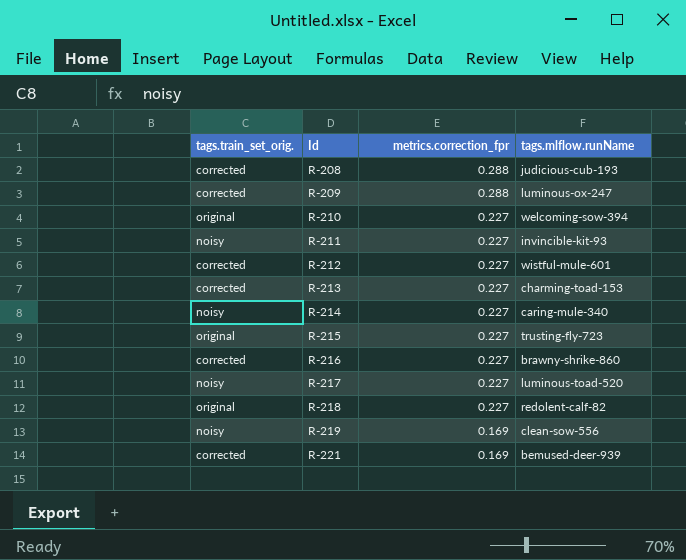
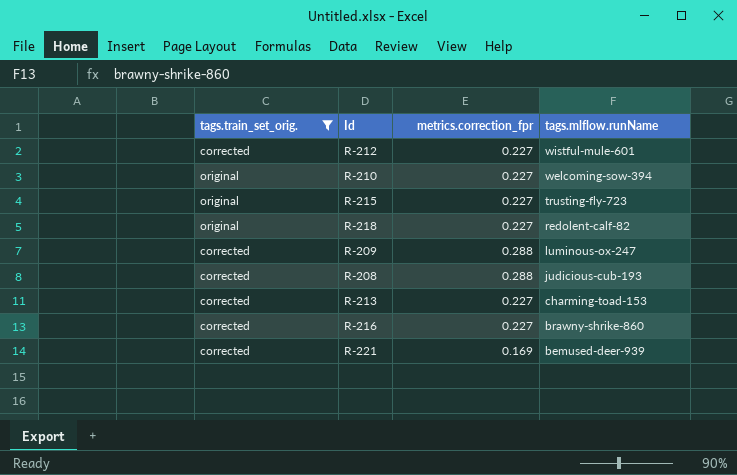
filter: none -> tags.train_set_orig. != noisy
row order: Id ascending -> tags.mlflow.runName descending

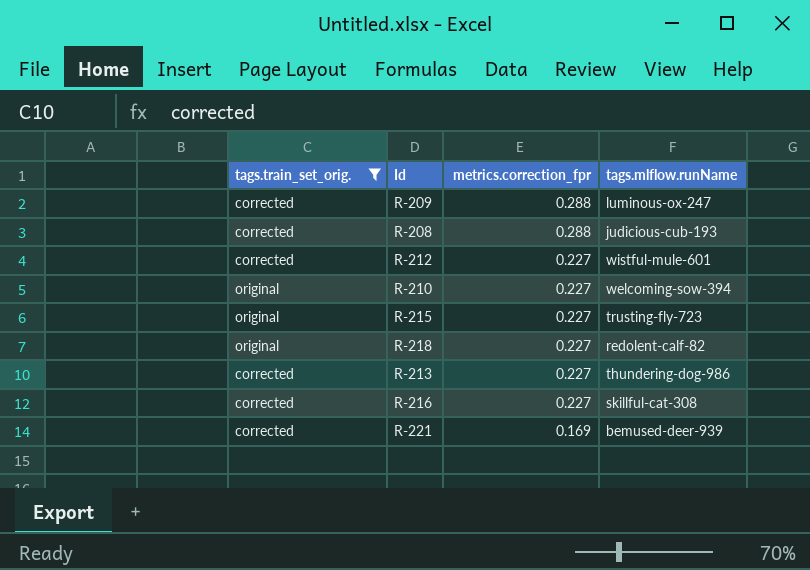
row order: tags.mlflow.runName descending -> metrics.correction_fpr descending
R-213 | tags.mlflow.runName: charming-toad-153 -> thundering-dog-986
R-216 | tags.mlflow.runName: brawny-shrike-860 -> skillful-cat-308

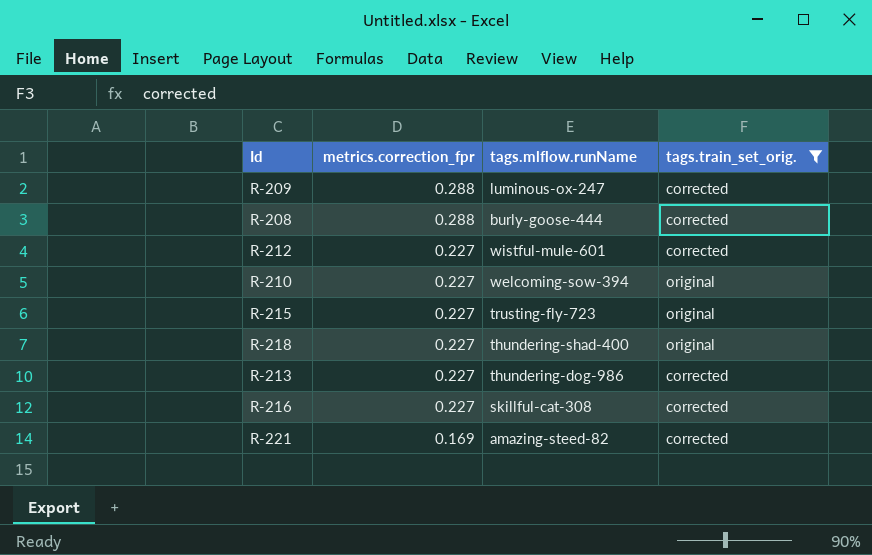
column tags.train_set_orig. | position: 1 -> 4
R-208 | tags.mlflow.runName: judicious-cub-193 -> burly-goose-444
R-218 | tags.mlflow.runName: redolent-calf-82 -> thundering-shad-400
R-221 | tags.mlflow.runName: bemused-deer-939 -> amazing-steed-82

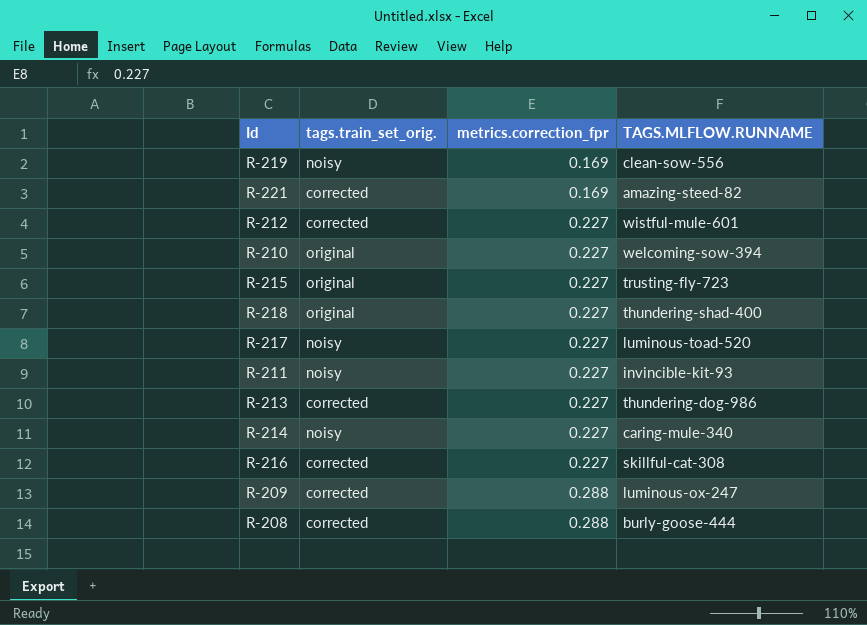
filter: tags.train_set_orig. != noisy -> none
row order: metrics.correction_fpr descending -> metrics.correction_fpr ascending
column tags.train_set_orig. | position: 4 -> 2
column name: tags.mlflow.runName -> TAGS.MLFLOW.RUNNAME

